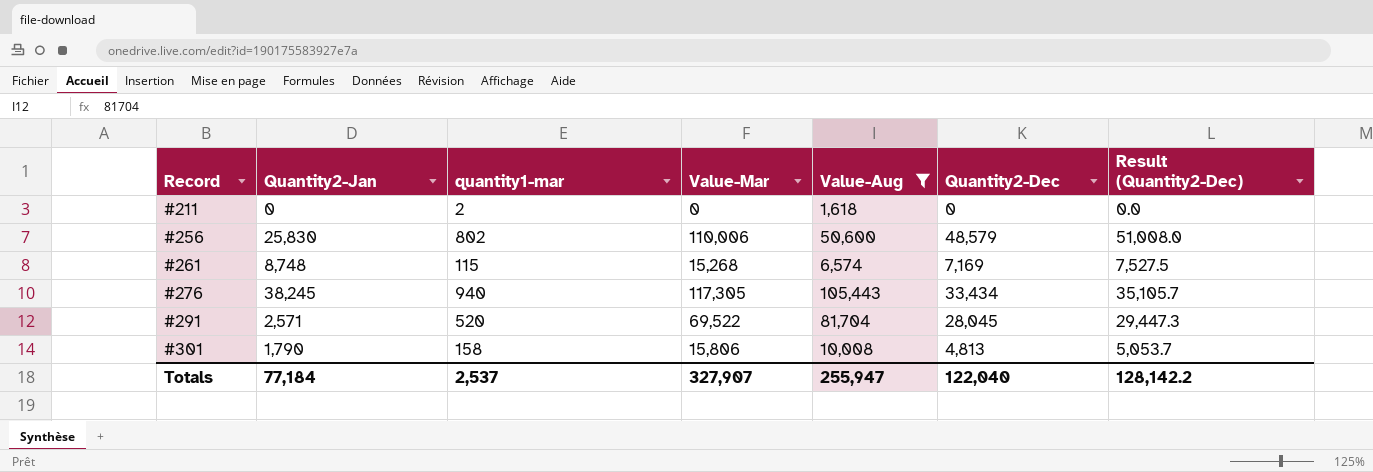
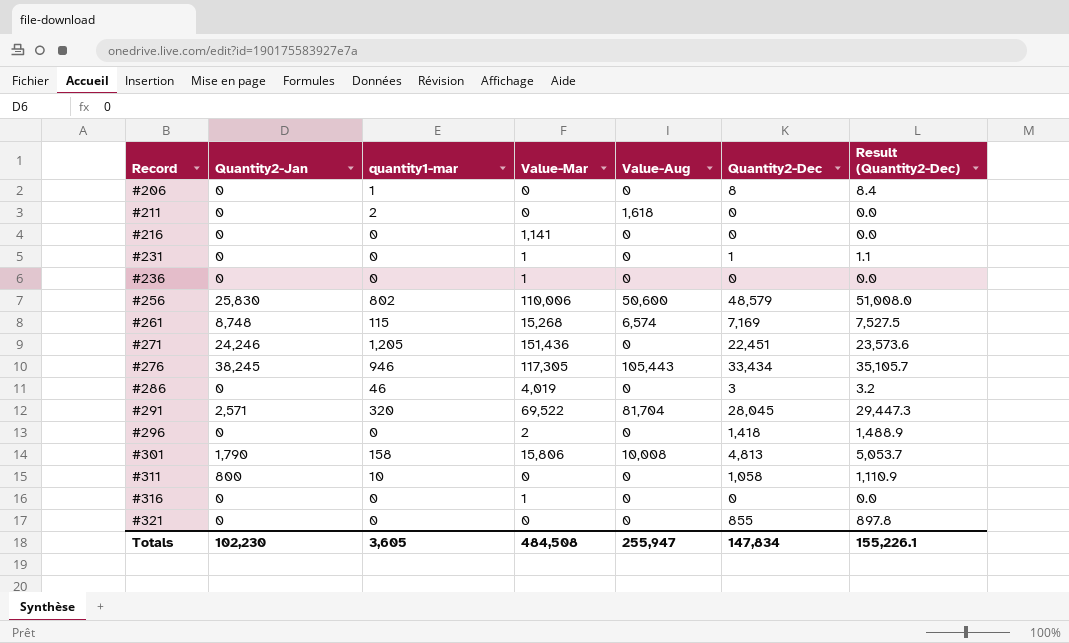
filter: Value-Aug != 0 -> none
#276 | quantity1-mar: 940 -> 946
#291 | quantity1-mar: 520 -> 320
Totals | Quantity2-Jan: 77,184 -> 102,230
Totals | quantity1-mar: 2,537 -> 3,605
Totals | Value-Mar: 327,907 -> 484,508
Totals | Quantity2-Dec: 122,040 -> 147,834
Totals | Result (Quantity2-Dec): 128,142.2 -> 155,226.1

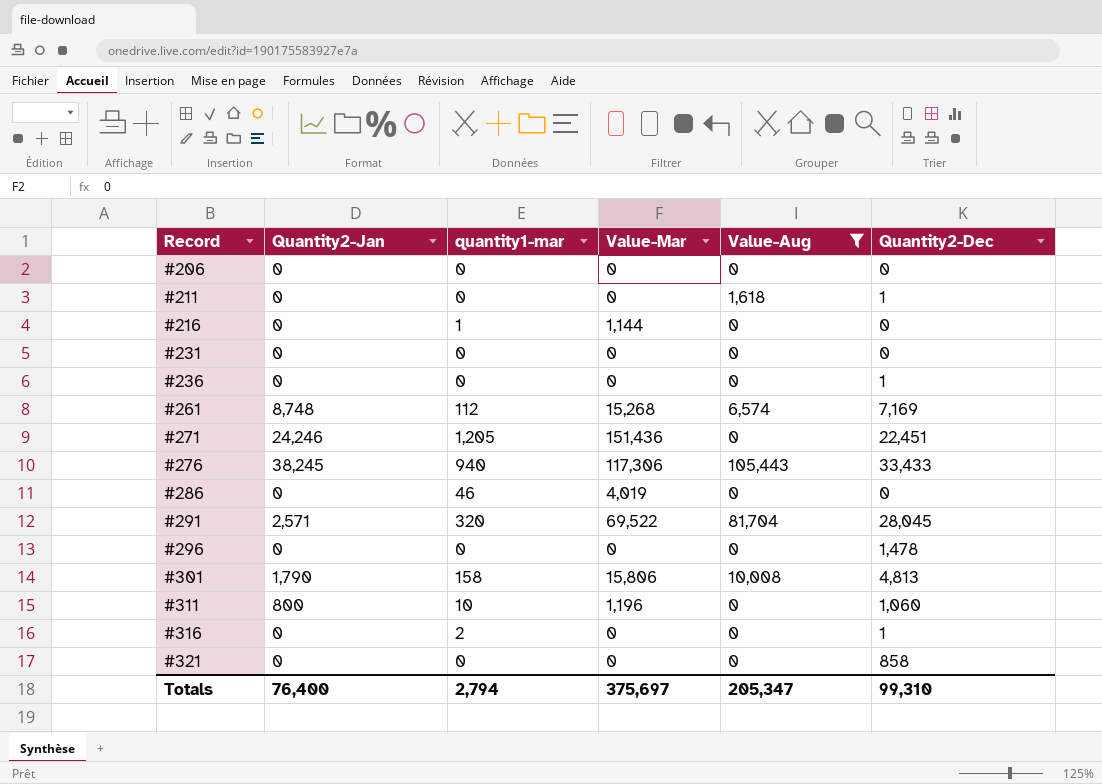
filter: none -> Value-Aug != 50,600
column Result (Quantity2-Dec) | formula: [Quantity2-Dec] * 1.05 -> none
#206 | quantity1-mar: 1 -> 0
#206 | Quantity2-Dec: 8 -> 0
#211 | quantity1-mar: 2 -> 0
#211 | Quantity2-Dec: 0 -> 1
#216 | quantity1-mar: 0 -> 1
#216 | Value-Mar: 1,141 -> 1,144
#231 | Value-Mar: 1 -> 0
#231 | Quantity2-Dec: 1 -> 0
#236 | Value-Mar: 1 -> 0
#236 | Quantity2-Dec: 0 -> 1
#261 | quantity1-mar: 115 -> 112
#276 | quantity1-mar: 946 -> 940
#276 | Value-Mar: 117,305 -> 117,306
#276 | Quantity2-Dec: 33,434 -> 33,433
#286 | Quantity2-Dec: 3 -> 0
#296 | Value-Mar: 2 -> 0
#296 | Quantity2-Dec: 1,418 -> 1,478
#311 | Value-Mar: 0 -> 1,196
#311 | Quantity2-Dec: 1,058 -> 1,060
#316 | quantity1-mar: 0 -> 2
#316 | Value-Mar: 1 -> 0
#316 | Quantity2-Dec: 0 -> 1
#321 | Quantity2-Dec: 855 -> 858
Totals | Quantity2-Jan: 102,230 -> 76,400
Totals | quantity1-mar: 3,605 -> 2,794
Totals | Value-Mar: 484,508 -> 375,697
Totals | Value-Aug: 255,947 -> 205,347
Totals | Quantity2-Dec: 147,834 -> 99,310

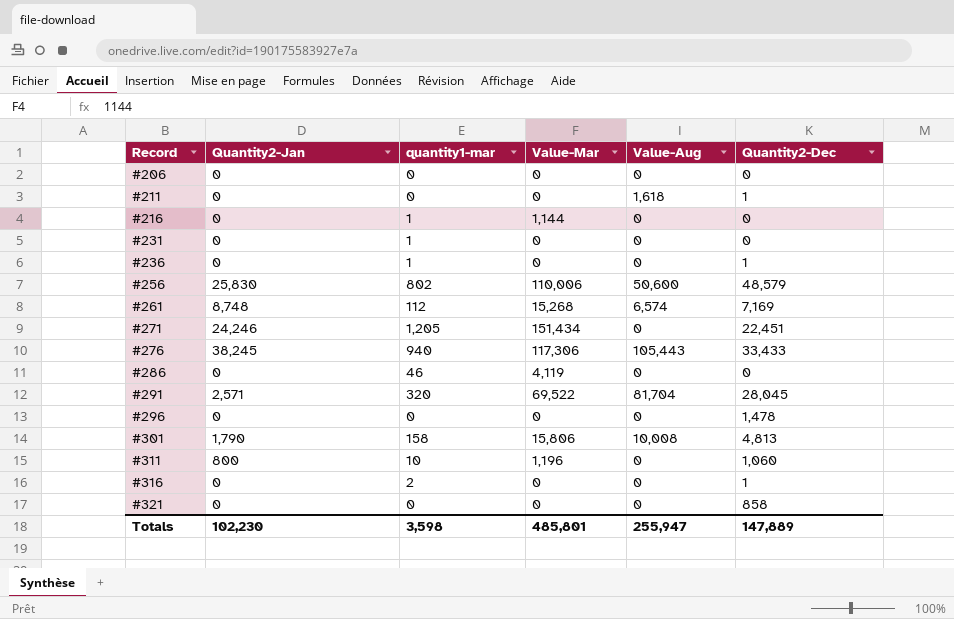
filter: Value-Aug != 50,600 -> none
#231 | quantity1-mar: 0 -> 1
#236 | quantity1-mar: 0 -> 1
#271 | Value-Mar: 151,436 -> 151,434
#286 | Value-Mar: 4,019 -> 4,119
Totals | Quantity2-Jan: 76,400 -> 102,230
Totals | quantity1-mar: 2,794 -> 3,598
Totals | Value-Mar: 375,697 -> 485,801
Totals | Value-Aug: 205,347 -> 255,947
Totals | Quantity2-Dec: 99,310 -> 147,889

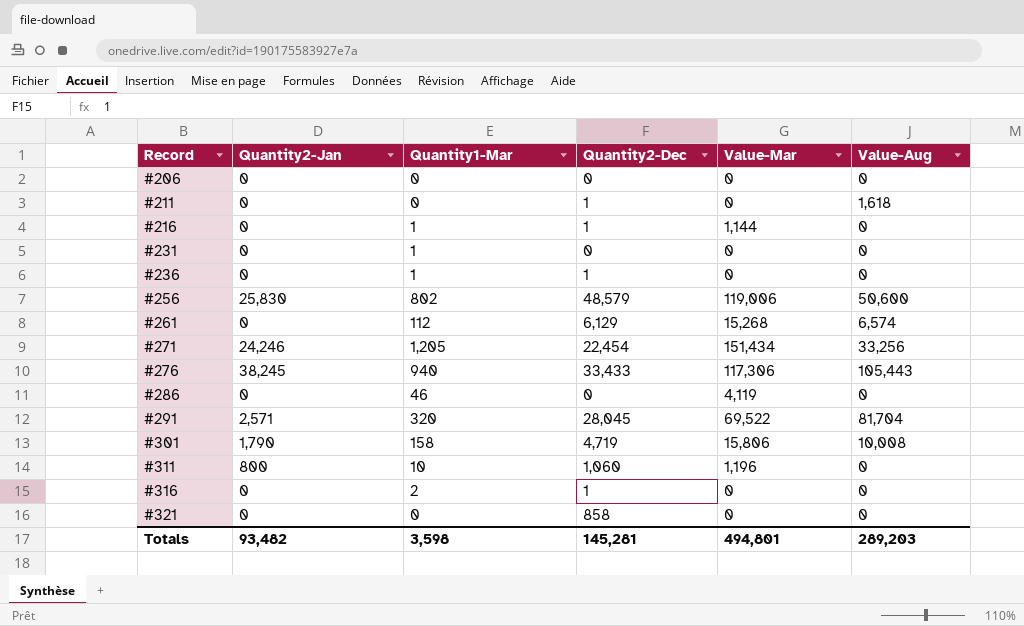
column name: quantity1-mar -> Quantity1-Mar
column Quantity2-Dec | position: 6 -> 4
row #296: 0 | 0 | 0 | 0 | 1,478 -> none
#216 | Quantity2-Dec: 0 -> 1
#256 | Value-Mar: 110,006 -> 119,006
#261 | Quantity2-Jan: 8,748 -> 0
#261 | Quantity2-Dec: 7,169 -> 6,129
#271 | Quantity2-Dec: 22,451 -> 22,454
#271 | Value-Aug: 0 -> 33,256
#301 | Quantity2-Dec: 4,813 -> 4,719
Totals | Quantity2-Jan: 102,230 -> 93,482
Totals | Quantity2-Dec: 147,889 -> 145,281
Totals | Value-Mar: 485,801 -> 494,801
Totals | Value-Aug: 255,947 -> 289,203

